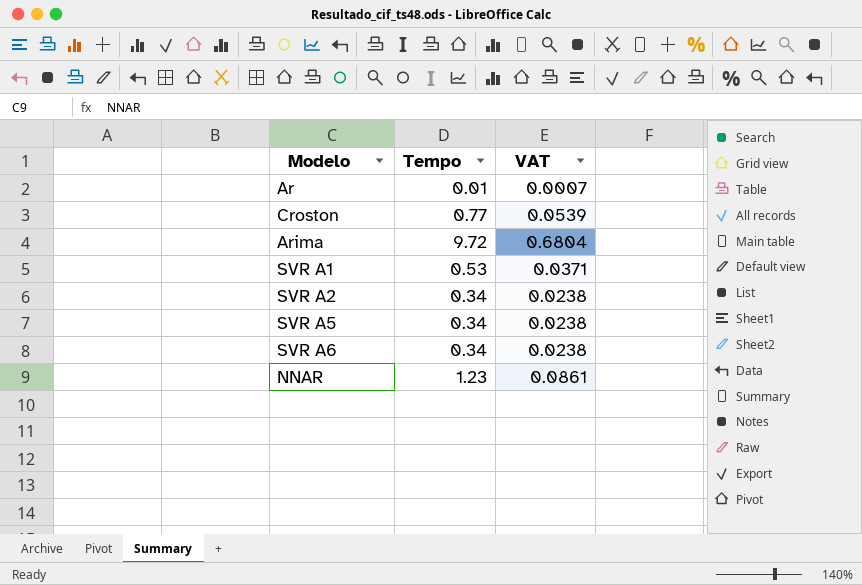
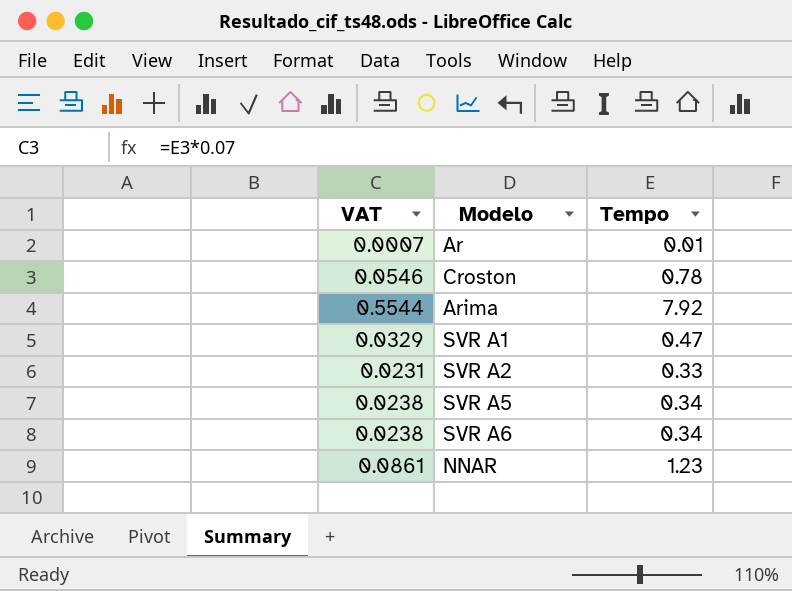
column VAT | position: 3 -> 1
Croston | VAT: 0.0539 -> 0.0546
Croston | Tempo: 0.77 -> 0.78
Arima | VAT: 0.6804 -> 0.5544
Arima | Tempo: 9.72 -> 7.92
SVR A1 | VAT: 0.0371 -> 0.0329
SVR A1 | Tempo: 0.53 -> 0.47
SVR A2 | VAT: 0.0238 -> 0.0231
SVR A2 | Tempo: 0.34 -> 0.33

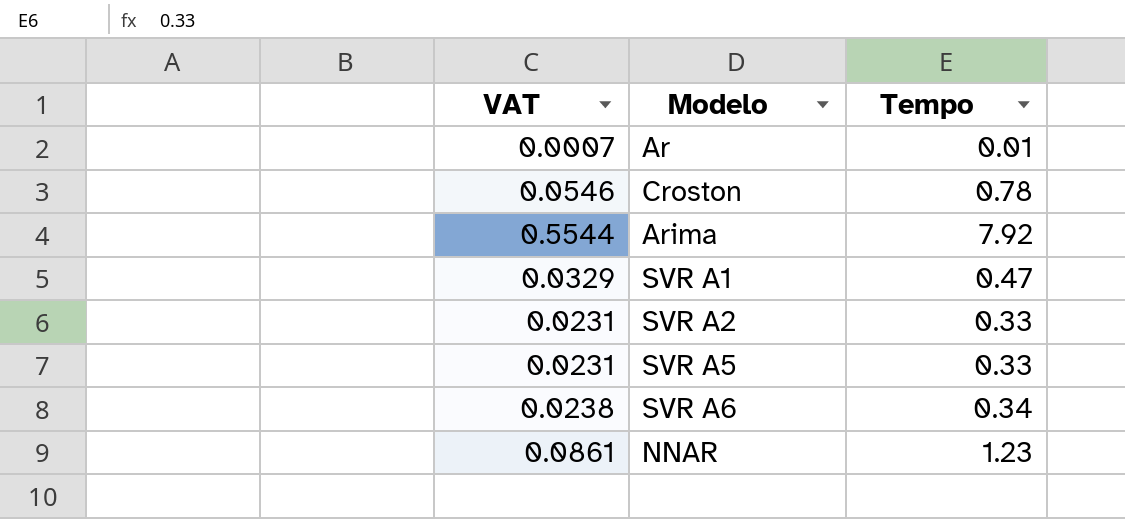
SVR A5 | VAT: 0.0238 -> 0.0231
SVR A5 | Tempo: 0.34 -> 0.33

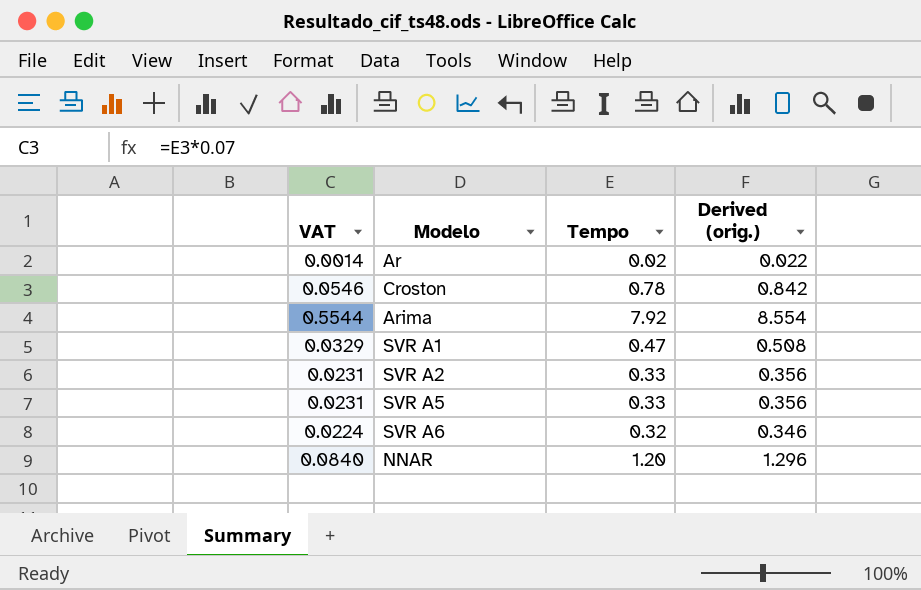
column Derived (orig.) | formula: none -> [Tempo] * 1.08
Ar | VAT: 0.0007 -> 0.0014
Ar | Tempo: 0.01 -> 0.02
SVR A6 | VAT: 0.0238 -> 0.0224
SVR A6 | Tempo: 0.34 -> 0.32
NNAR | VAT: 0.0861 -> 0.0840
NNAR | Tempo: 1.23 -> 1.20

